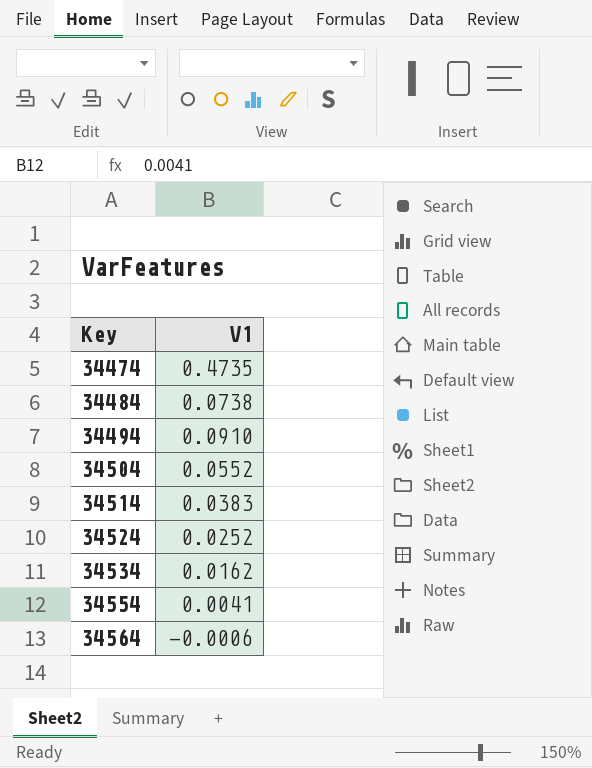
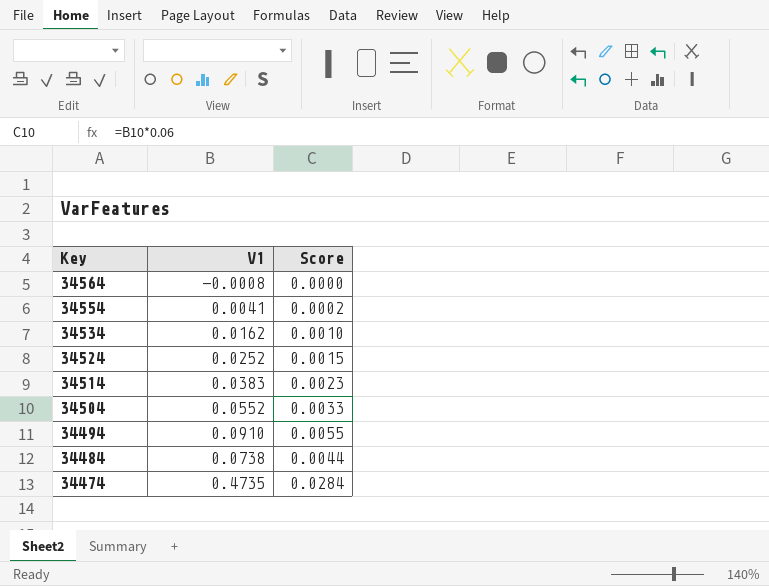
row order: Key ascending -> Key descending
column Score | formula: none -> [V1] * 0.06
34564 | V1: -0.0006 -> -0.0008

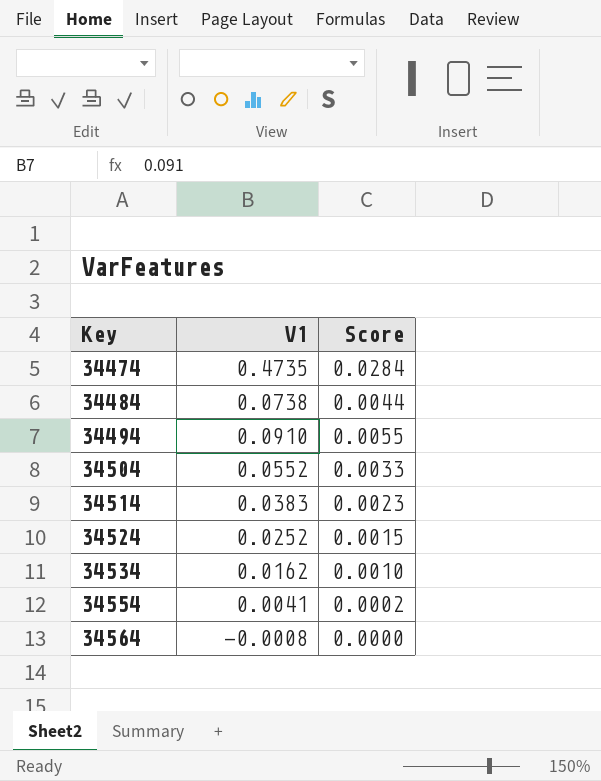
row order: Key descending -> Key ascending

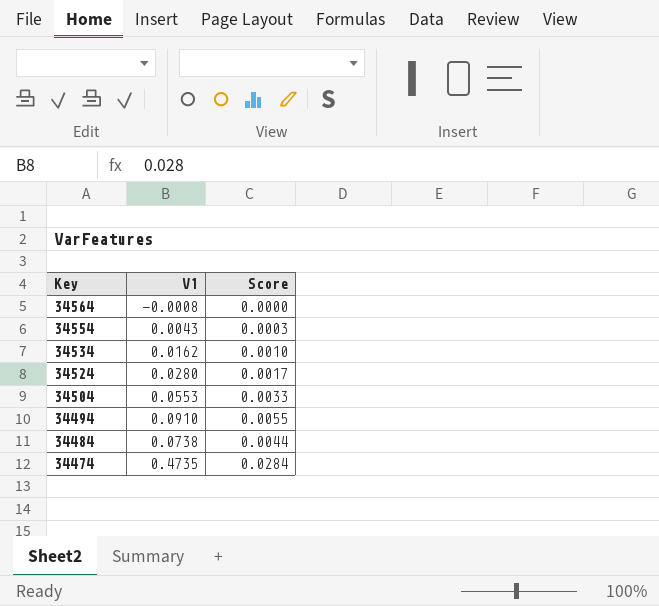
row order: Key ascending -> Key descending
row 34514: 0.0383 | 0.0023 -> none
34554 | V1: 0.0041 -> 0.0043
34554 | Score: 0.0002 -> 0.0003
34524 | V1: 0.0252 -> 0.0280
34524 | Score: 0.0015 -> 0.0017
34504 | V1: 0.0552 -> 0.0553

